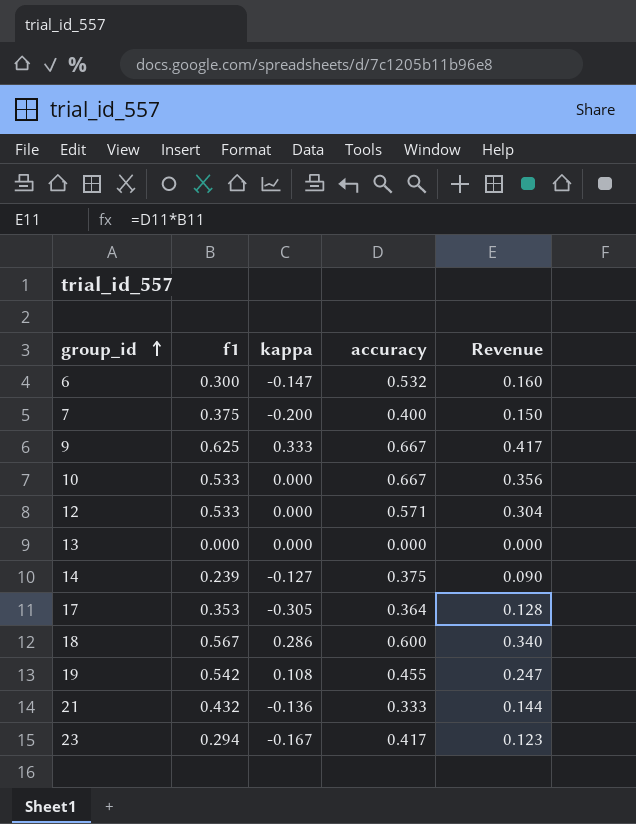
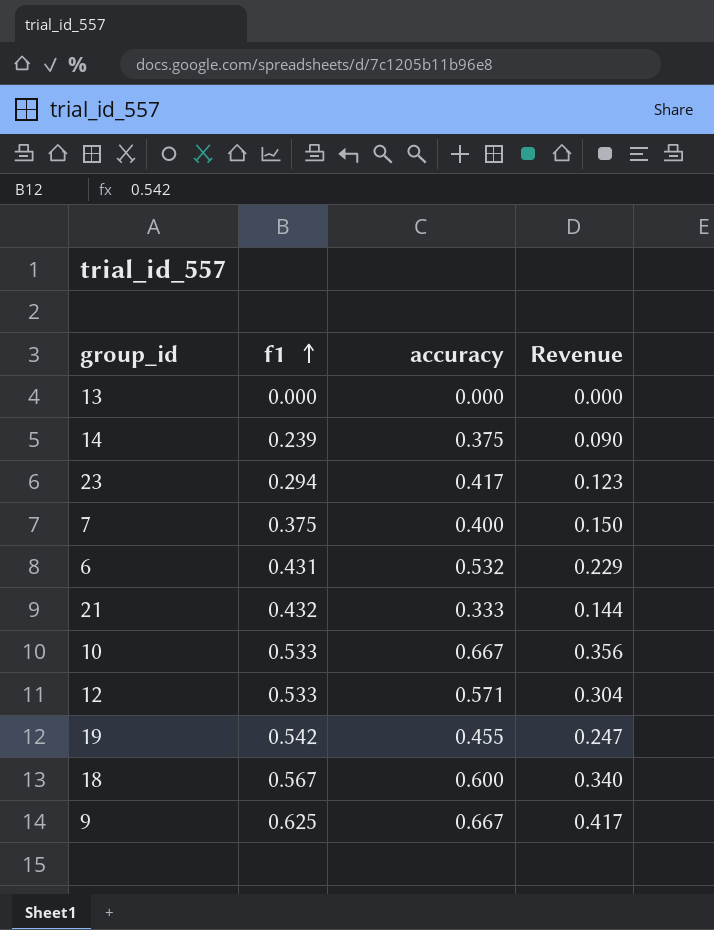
row order: group_id ascending -> f1 ascending
column kappa | position: 3 -> none
row 17: 0.353 | -0.305 | 0.364 | 0.128 -> none
6 | f1: 0.300 -> 0.431
6 | Revenue: 0.160 -> 0.229

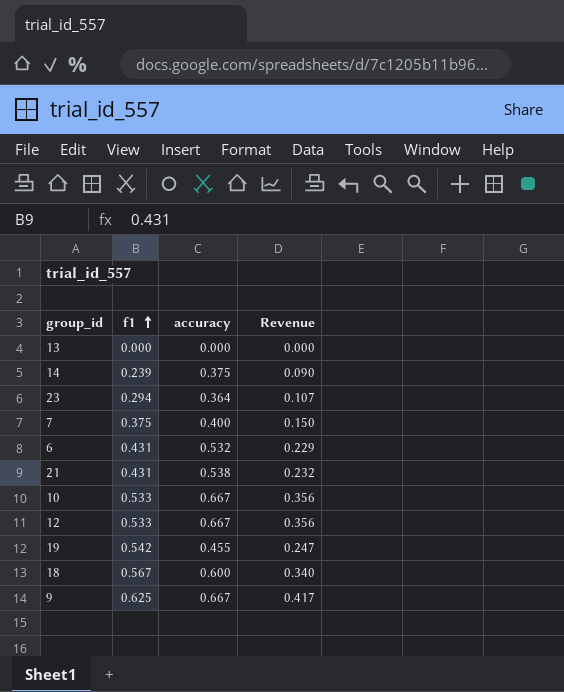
23 | accuracy: 0.417 -> 0.364
23 | Revenue: 0.123 -> 0.107
21 | f1: 0.432 -> 0.431
21 | accuracy: 0.333 -> 0.538
21 | Revenue: 0.144 -> 0.232
12 | accuracy: 0.571 -> 0.667
12 | Revenue: 0.304 -> 0.356

